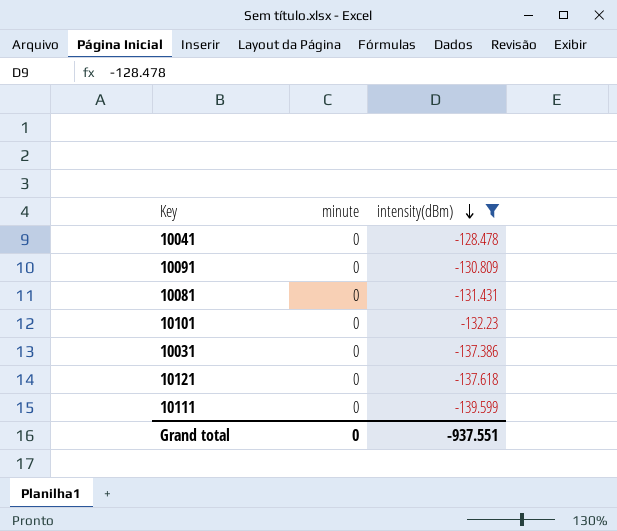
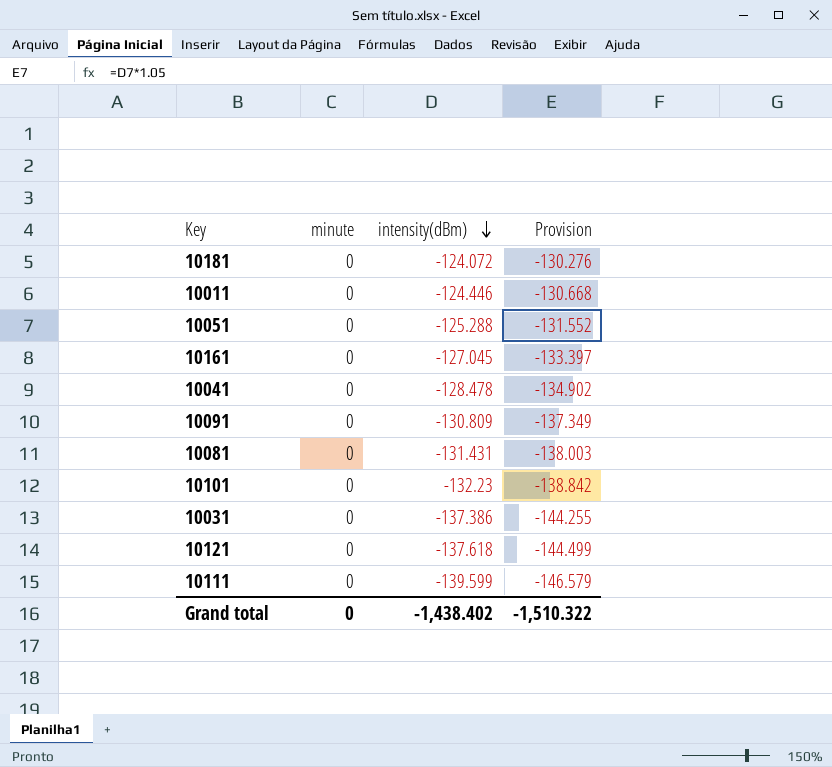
filter: intensity(dBm) <= -128.478 -> none
column Provision | formula: none -> [intensity(dBm)] * 1.05
Grand total | intensity(dBm): -937.551 -> -1,438.402

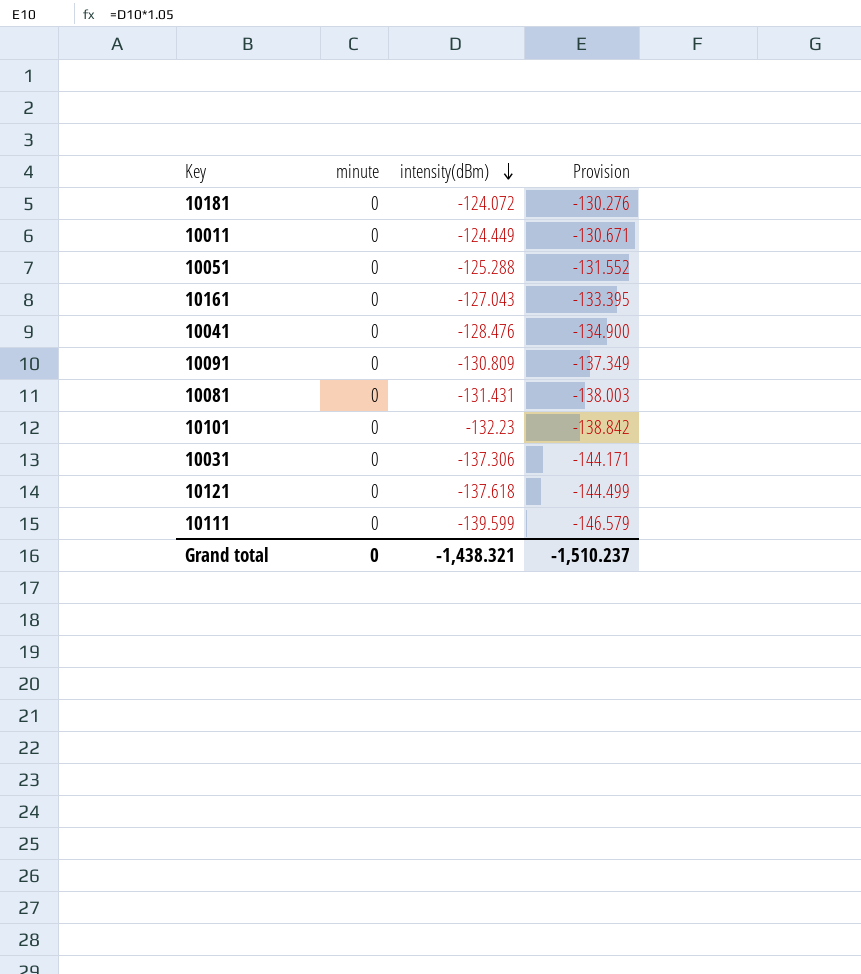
10011 | intensity(dBm): -124.446 -> -124.449
10011 | Provision: -130.668 -> -130.671
10161 | intensity(dBm): -127.045 -> -127.043
10161 | Provision: -133.397 -> -133.395
10041 | intensity(dBm): -128.478 -> -128.476
10041 | Provision: -134.902 -> -134.900
10031 | intensity(dBm): -137.386 -> -137.306
10031 | Provision: -144.255 -> -144.171
Grand total | intensity(dBm): -1,438.402 -> -1,438.321
Grand total | Provision: -1,510.322 -> -1,510.237

